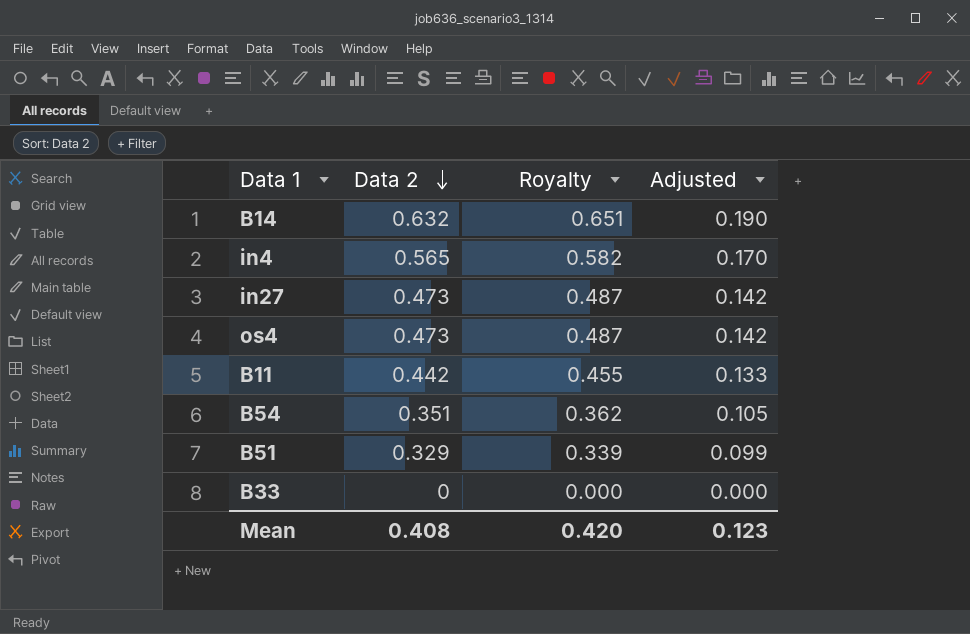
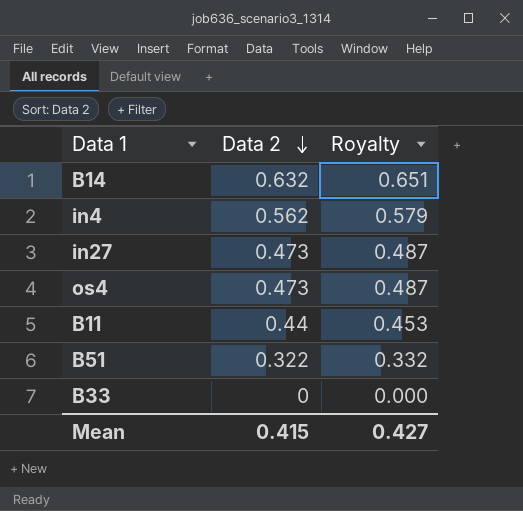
column Adjusted | formula: [Data 2] * 0.3 -> none
row B54: 0.351 | 0.362 | 0.105 -> none
in4 | Data 2: 0.565 -> 0.562
in4 | Royalty: 0.582 -> 0.579
B11 | Data 2: 0.442 -> 0.44
B11 | Royalty: 0.455 -> 0.453
B51 | Data 2: 0.329 -> 0.322
B51 | Royalty: 0.339 -> 0.332
Mean | Data 2: 0.408 -> 0.415
Mean | Royalty: 0.420 -> 0.427

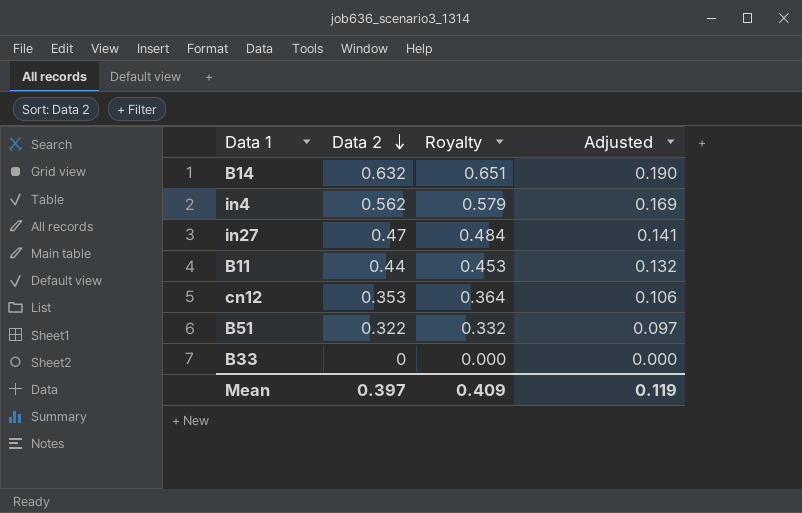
column Adjusted | formula: none -> [Data 2] * 0.3
row os4: 0.473 | 0.487 -> none
in27 | Data 2: 0.473 -> 0.47
in27 | Royalty: 0.487 -> 0.484
row cn12: none -> 0.353 | 0.364 | 0.106
Mean | Data 2: 0.415 -> 0.397
Mean | Royalty: 0.427 -> 0.409

